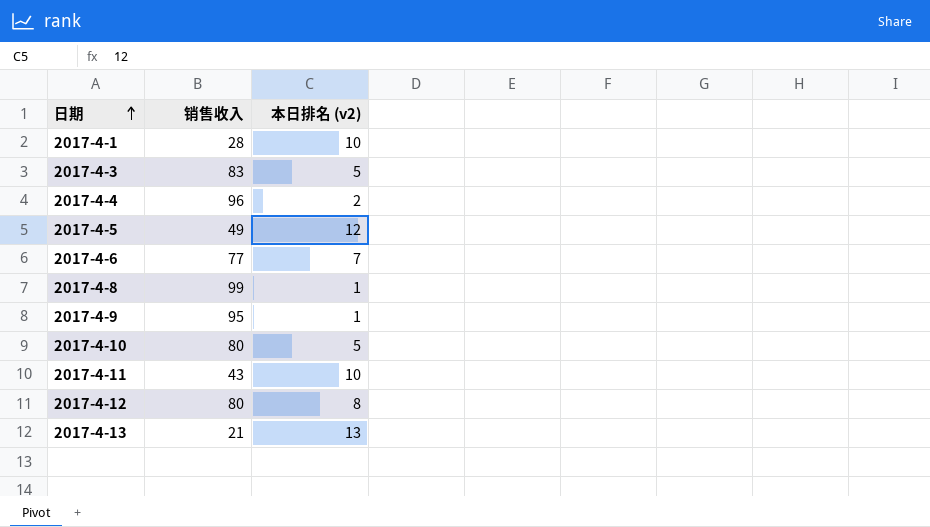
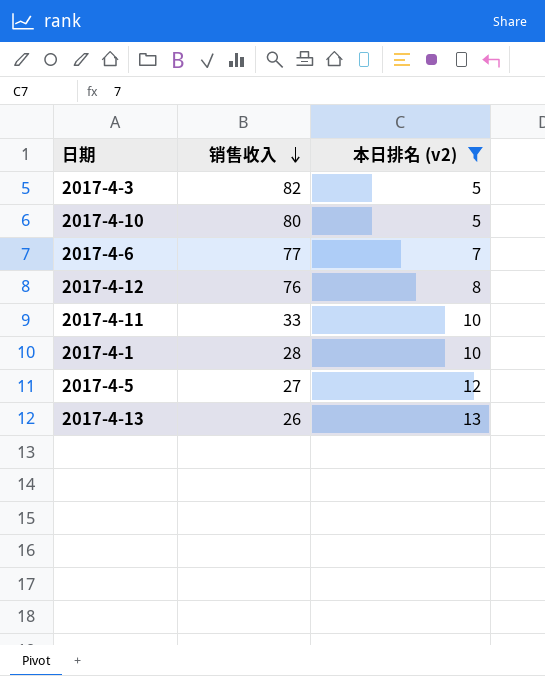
filter: none -> 本日排名 (v2) >= 5
row order: 日期 ascending -> 销售收入 descending
2017-4-3 | 销售收入: 83 -> 82
2017-4-12 | 销售收入: 80 -> 76
2017-4-11 | 销售收入: 43 -> 33
2017-4-5 | 销售收入: 49 -> 27
2017-4-13 | 销售收入: 21 -> 26

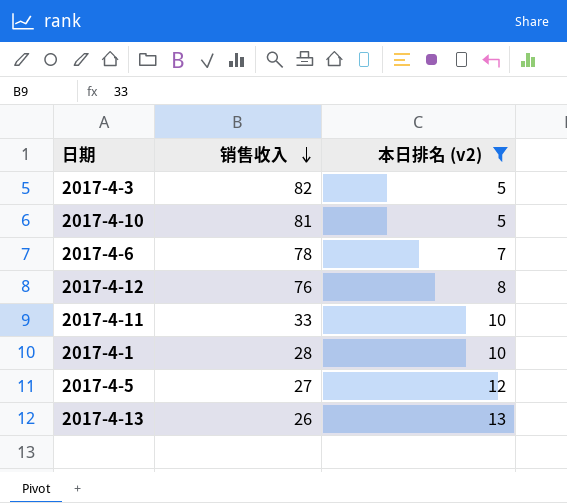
2017-4-10 | 销售收入: 80 -> 81
2017-4-6 | 销售收入: 77 -> 78

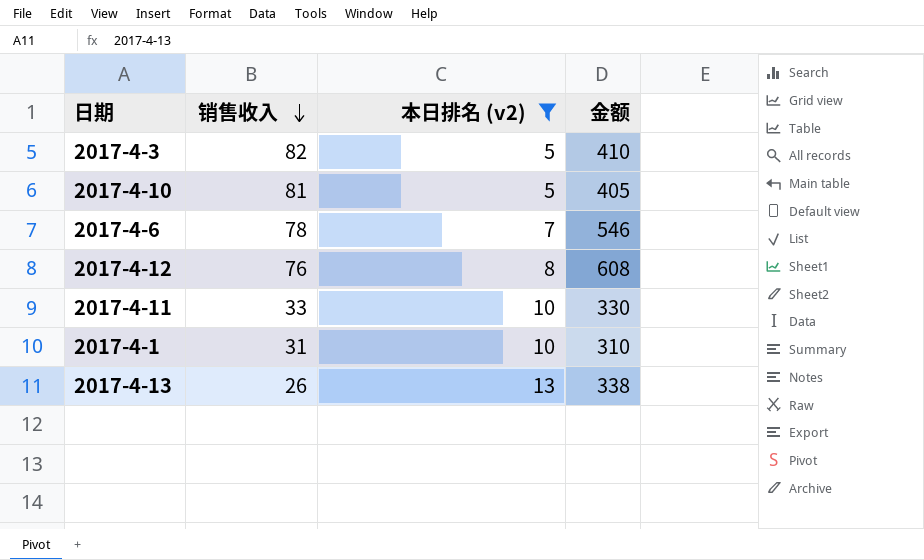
column 金额 | formula: none -> [销售收入] * [本日排名 (v2)]
row 2017-4-5: 27 | 12 -> none
2017-4-1 | 销售收入: 28 -> 31

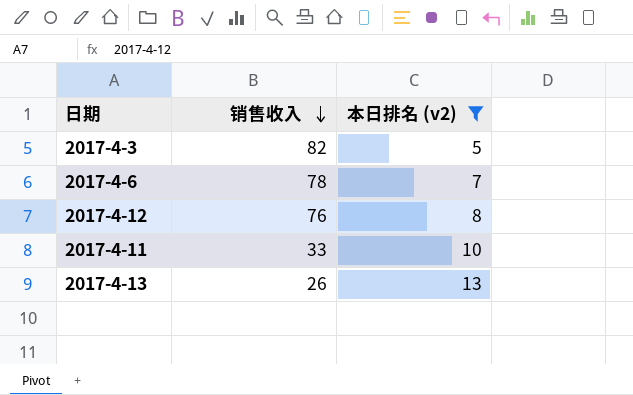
column 金额 | formula: [销售收入] * [本日排名 (v2)] -> none
row 2017-4-10: 81 | 5 | 405 -> none
row 2017-4-1: 31 | 10 | 310 -> none

